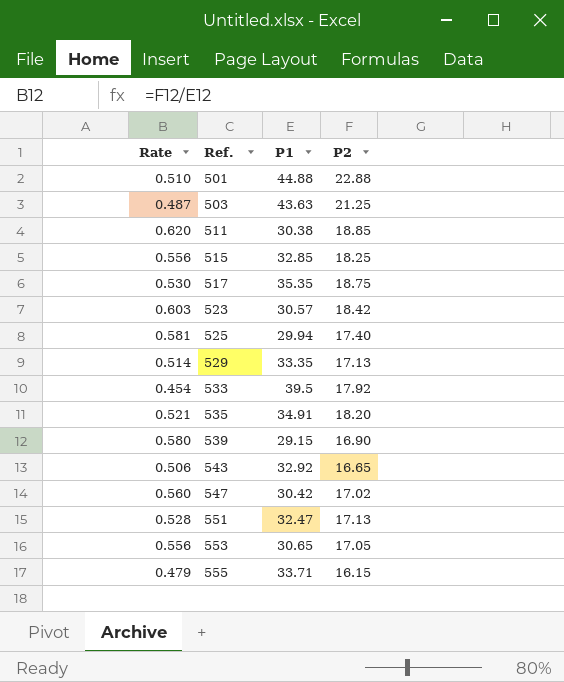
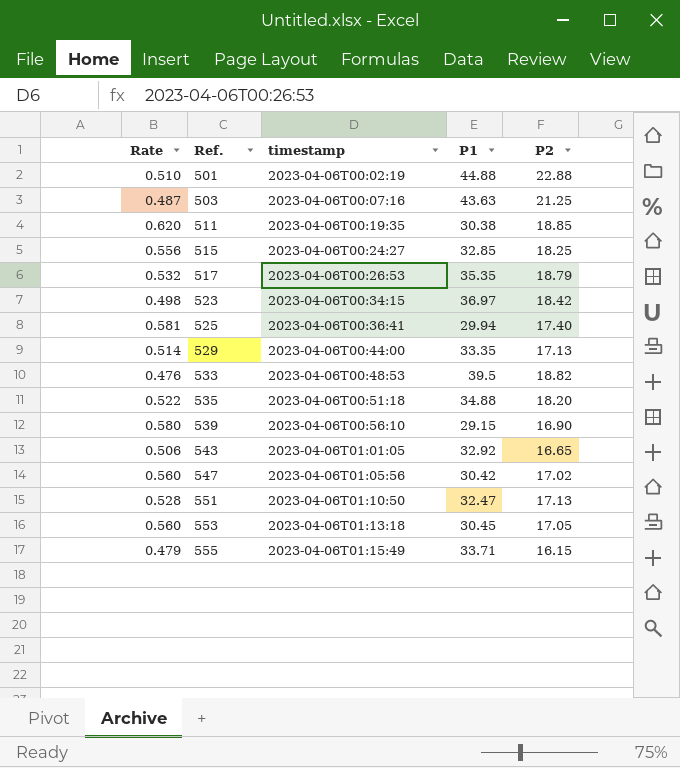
column timestamp | position: none -> 3
517 | Rate: 0.530 -> 0.532
517 | P2: 18.75 -> 18.79
523 | Rate: 0.603 -> 0.498
523 | P1: 30.57 -> 36.97
533 | Rate: 0.454 -> 0.476
533 | P2: 17.92 -> 18.82
535 | Rate: 0.521 -> 0.522
535 | P1: 34.91 -> 34.88
553 | Rate: 0.556 -> 0.560
553 | P1: 30.65 -> 30.45

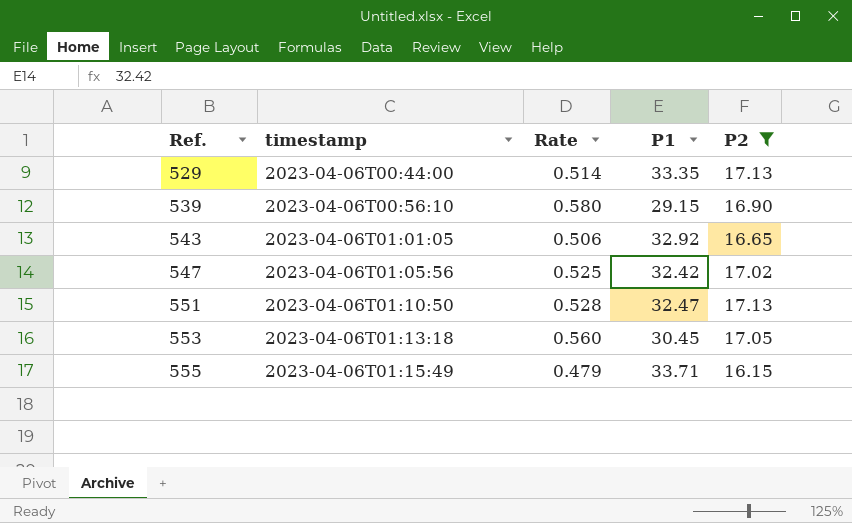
filter: none -> P2 <= 17.13
column Rate | position: 1 -> 3
547 | Rate: 0.560 -> 0.525
547 | P1: 30.42 -> 32.42

